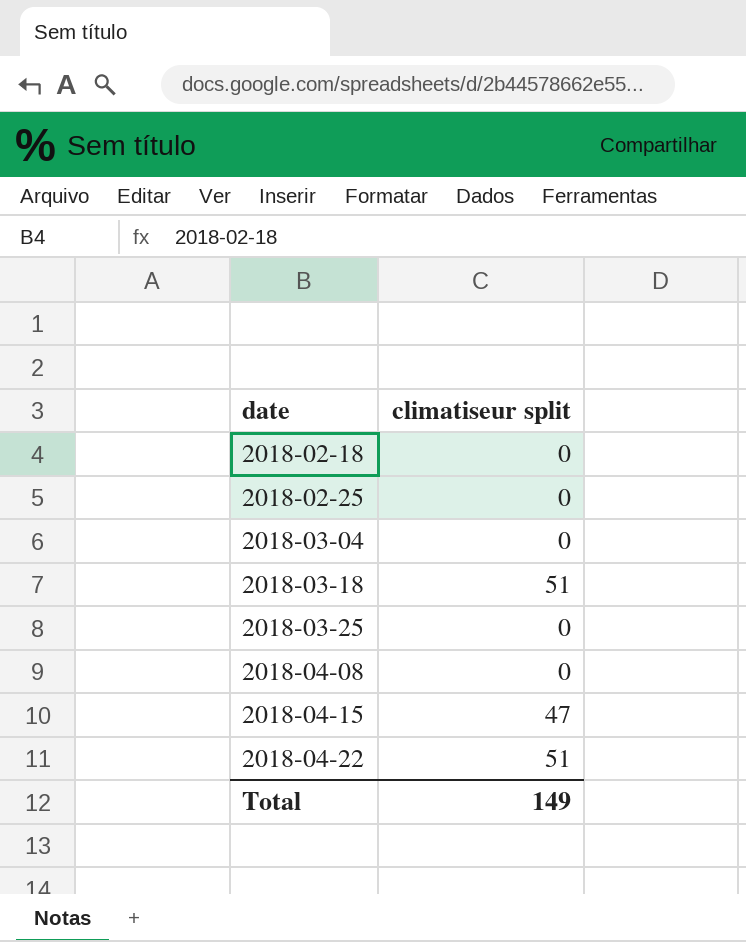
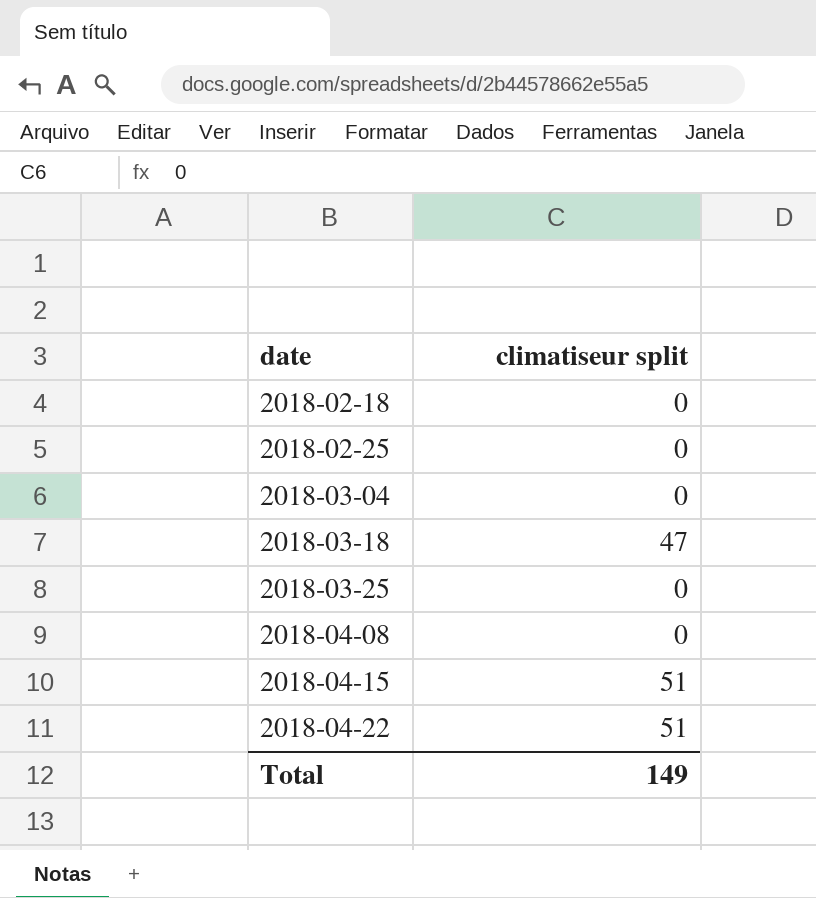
2018-03-18 | climatiseur split: 51 -> 47
2018-04-15 | climatiseur split: 47 -> 51

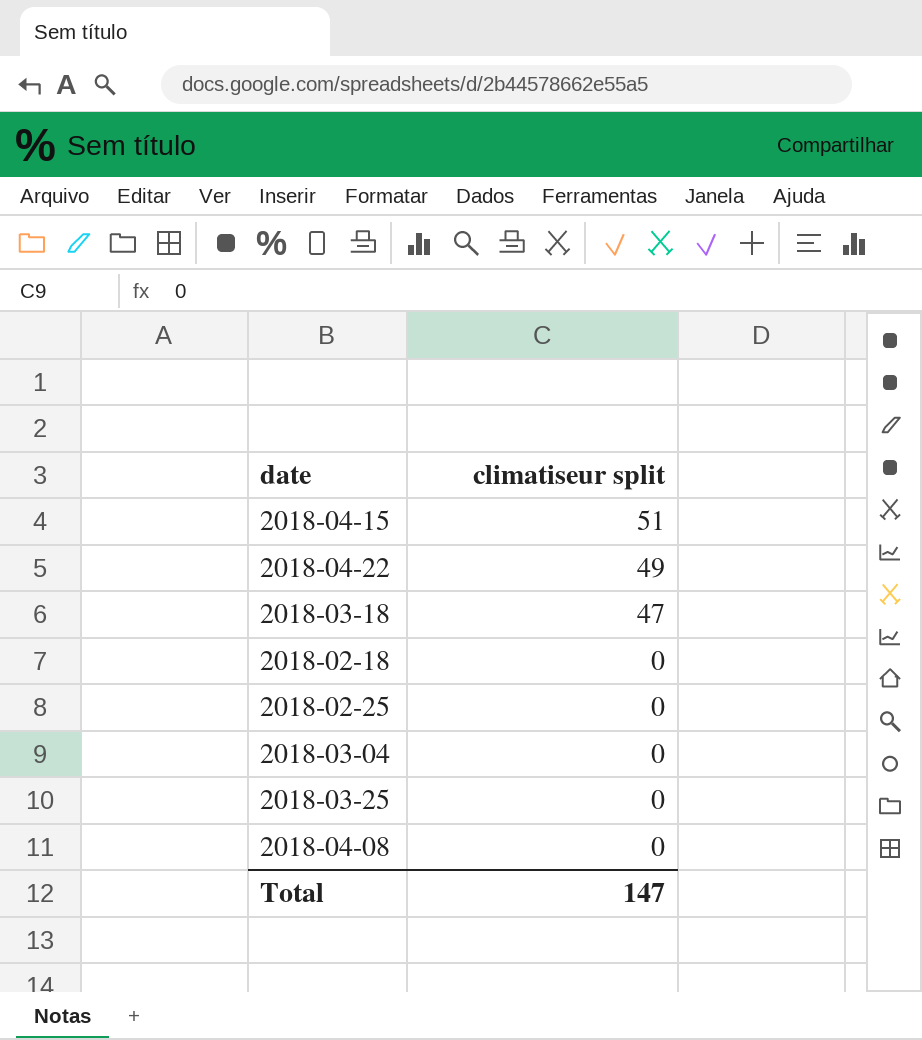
row order: date ascending -> climatiseur split descending
2018-04-22 | climatiseur split: 51 -> 49
Total | climatiseur split: 149 -> 147

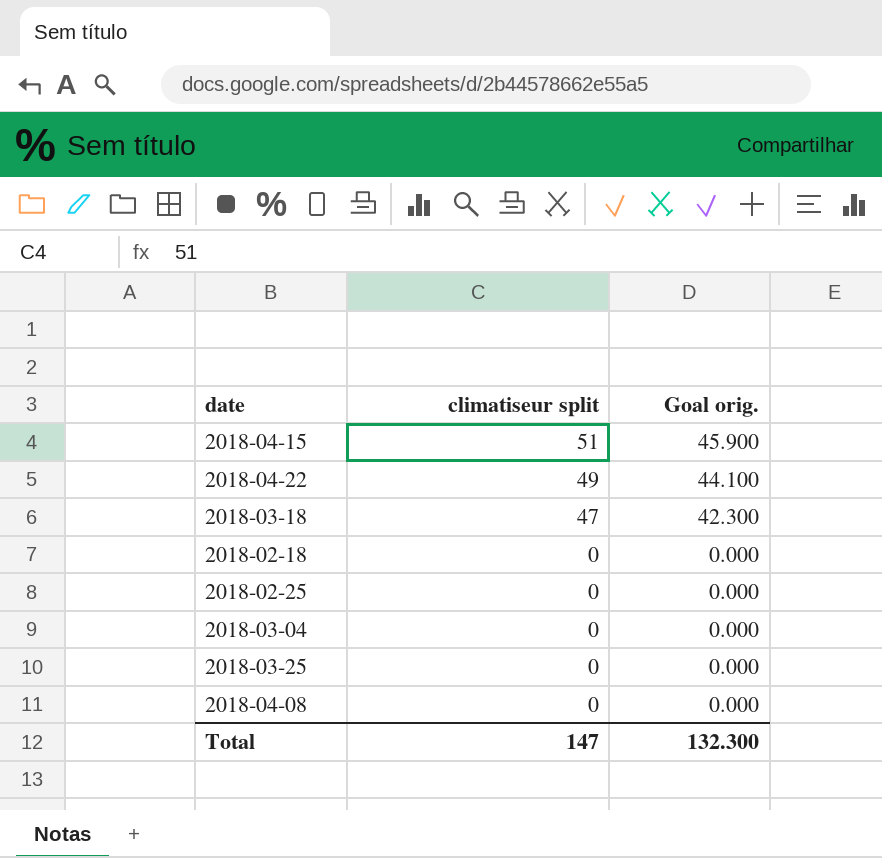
column Goal orig. | formula: none -> [climatiseur split] * 0.9

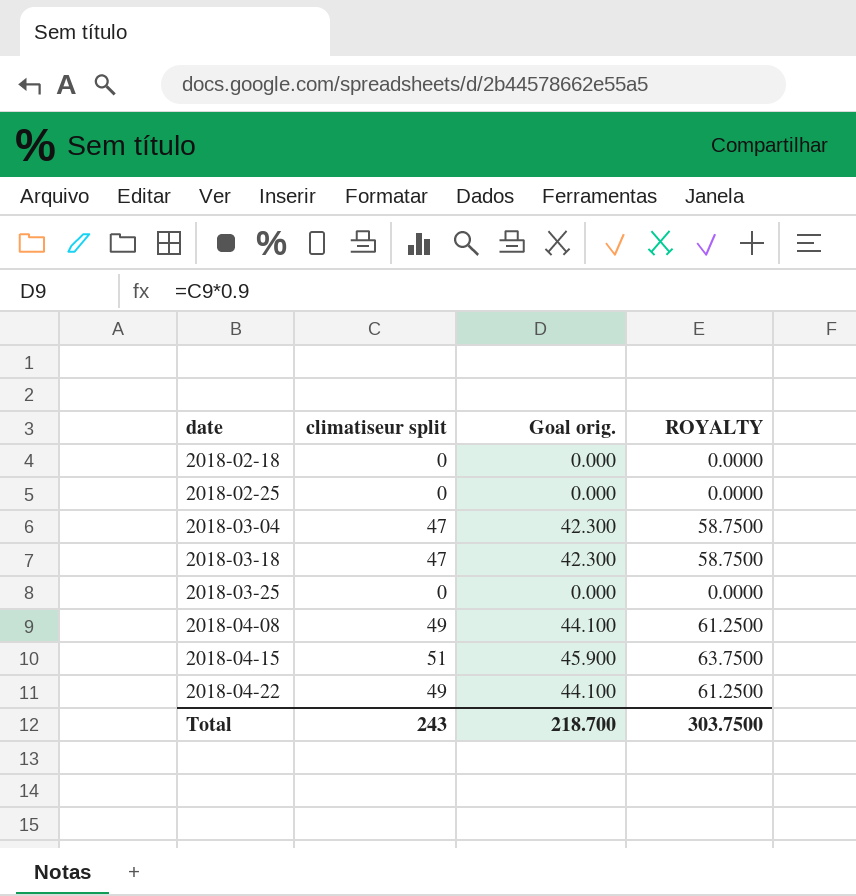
row order: climatiseur split descending -> date ascending
column ROYALTY | formula: none -> [climatiseur split] * 1.25
2018-03-04 | climatiseur split: 0 -> 47
2018-03-04 | Goal orig.: 0.000 -> 42.300
2018-04-08 | climatiseur split: 0 -> 49
2018-04-08 | Goal orig.: 0.000 -> 44.100
Total | climatiseur split: 147 -> 243
Total | Goal orig.: 132.300 -> 218.700

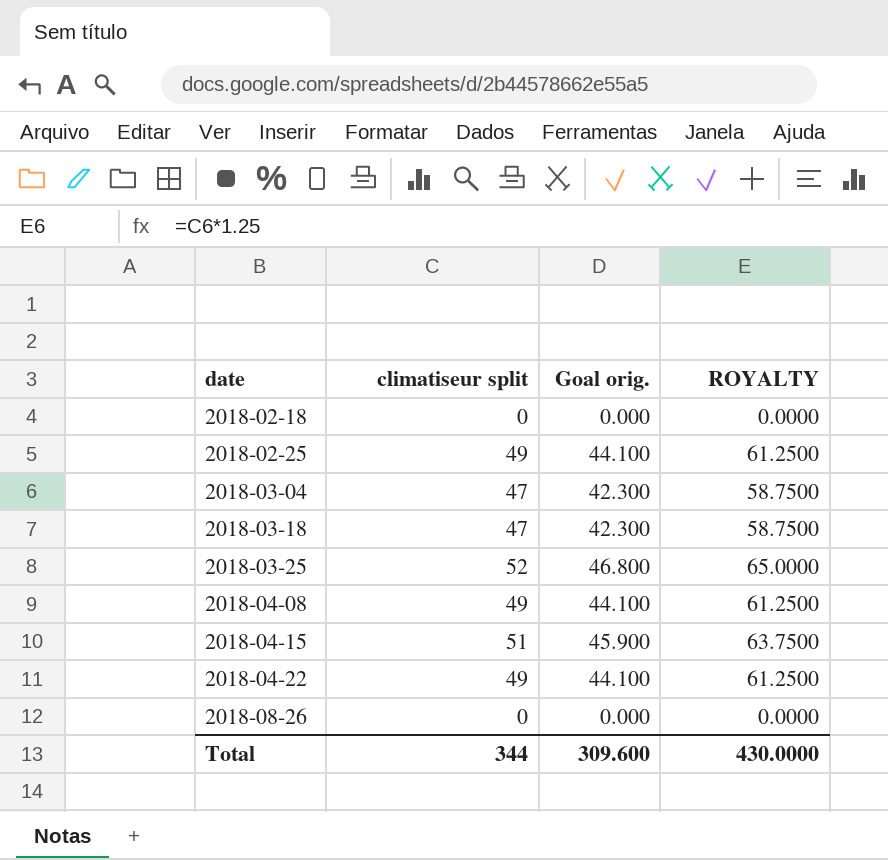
2018-02-25 | climatiseur split: 0 -> 49
2018-02-25 | Goal orig.: 0.000 -> 44.100
2018-02-25 | ROYALTY: 0.0000 -> 61.2500
2018-03-25 | climatiseur split: 0 -> 52
2018-03-25 | Goal orig.: 0.000 -> 46.800
2018-03-25 | ROYALTY: 0.0000 -> 65.0000
row 2018-08-26: none -> 0 | 0.000 | 0.0000
Total | climatiseur split: 243 -> 344
Total | Goal orig.: 218.700 -> 309.600
Total | ROYALTY: 303.7500 -> 430.0000

